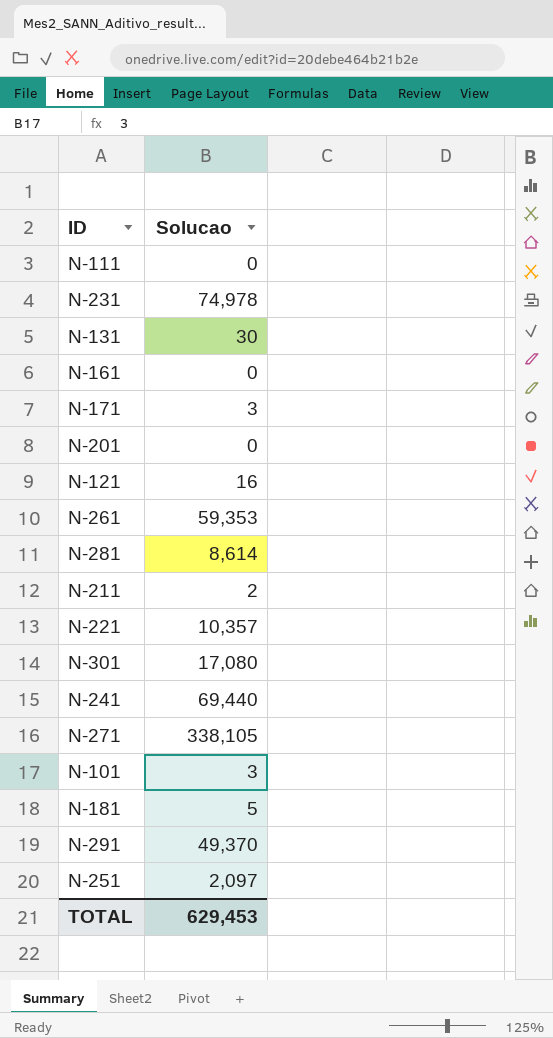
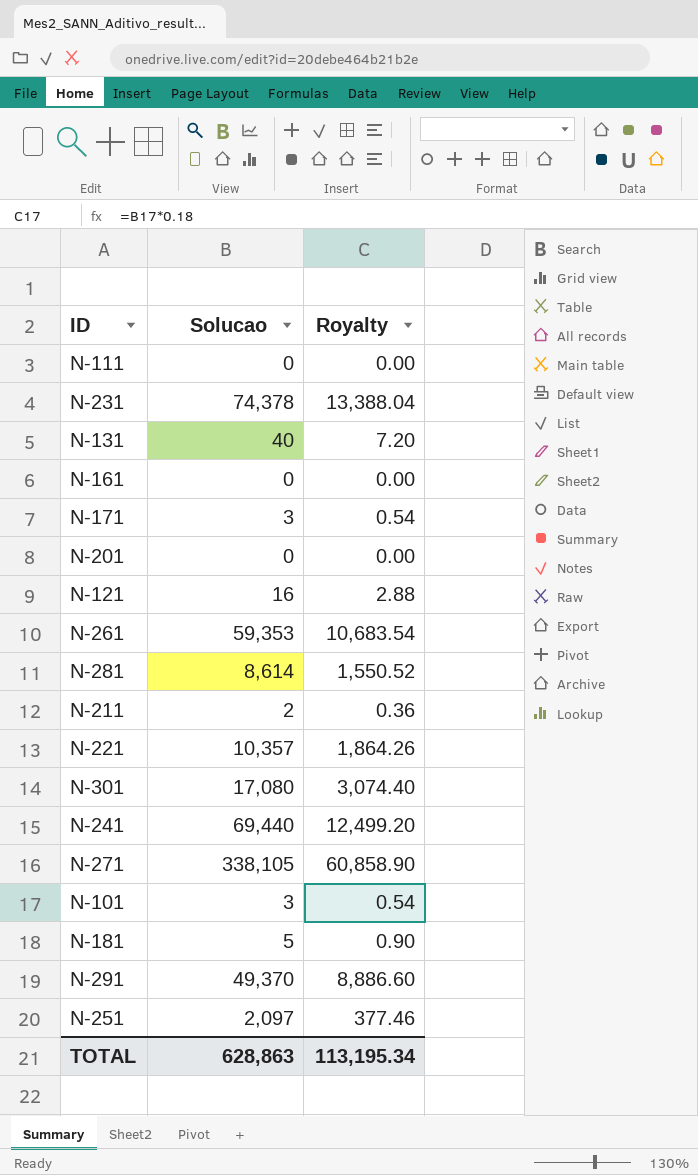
column Royalty | formula: none -> [Solucao] * 0.18
N-231 | Solucao: 74,978 -> 74,378
N-131 | Solucao: 30 -> 40
TOTAL | Solucao: 629,453 -> 628,863

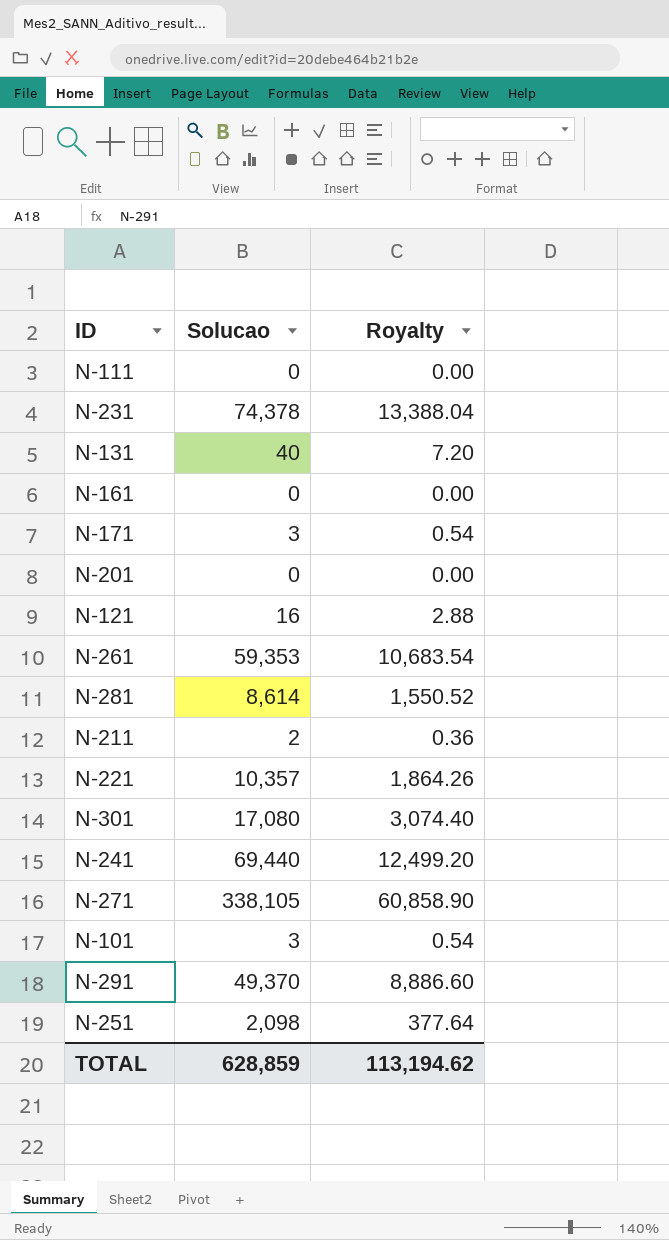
row N-181: 5 | 0.90 -> none
N-251 | Solucao: 2,097 -> 2,098
N-251 | Royalty: 377.46 -> 377.64
TOTAL | Solucao: 628,863 -> 628,859
TOTAL | Royalty: 113,195.34 -> 113,194.62

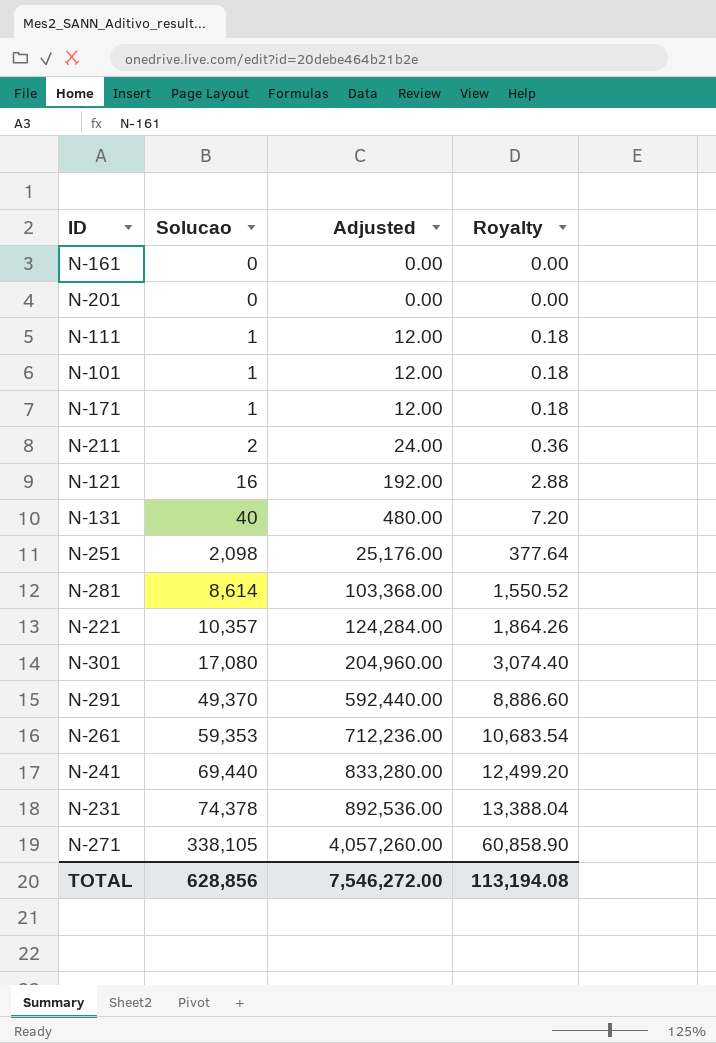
row order: none -> Solucao ascending
column Adjusted | formula: none -> [Solucao] * 12
N-111 | Solucao: 0 -> 1
N-111 | Royalty: 0.00 -> 0.18
N-101 | Solucao: 3 -> 1
N-101 | Royalty: 0.54 -> 0.18
N-171 | Solucao: 3 -> 1
N-171 | Royalty: 0.54 -> 0.18
TOTAL | Solucao: 628,859 -> 628,856
TOTAL | Royalty: 113,194.62 -> 113,194.08

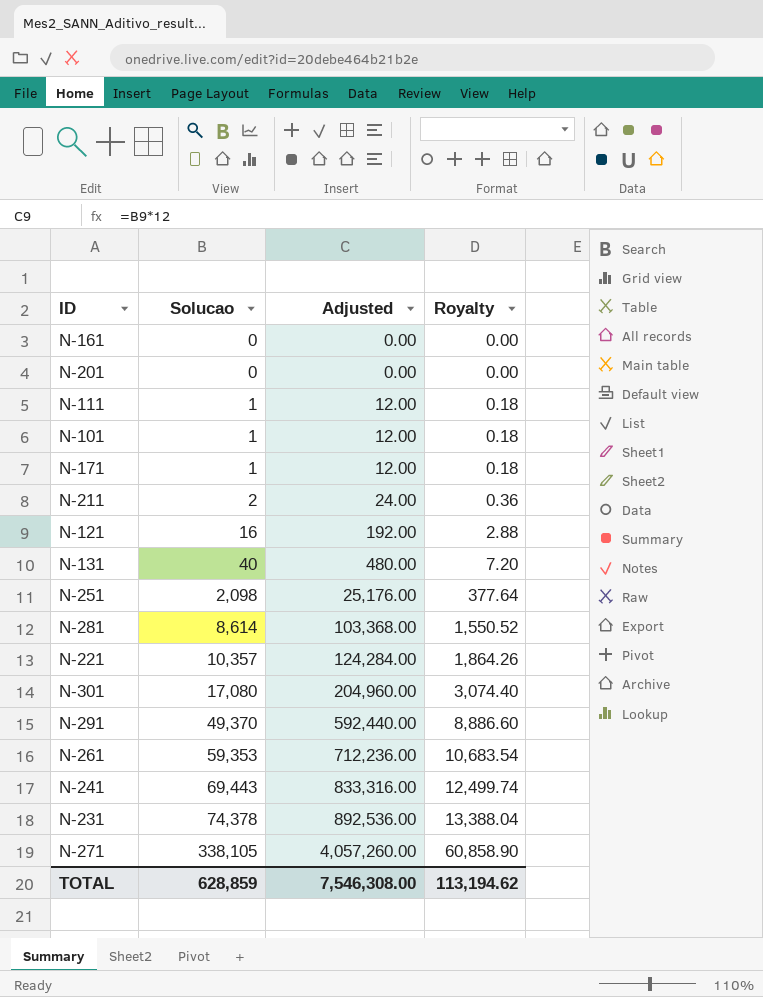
N-241 | Solucao: 69,440 -> 69,443
N-241 | Adjusted: 833,280.00 -> 833,316.00
N-241 | Royalty: 12,499.20 -> 12,499.74
TOTAL | Solucao: 628,856 -> 628,859
TOTAL | Adjusted: 7,546,272.00 -> 7,546,308.00
TOTAL | Royalty: 113,194.08 -> 113,194.62

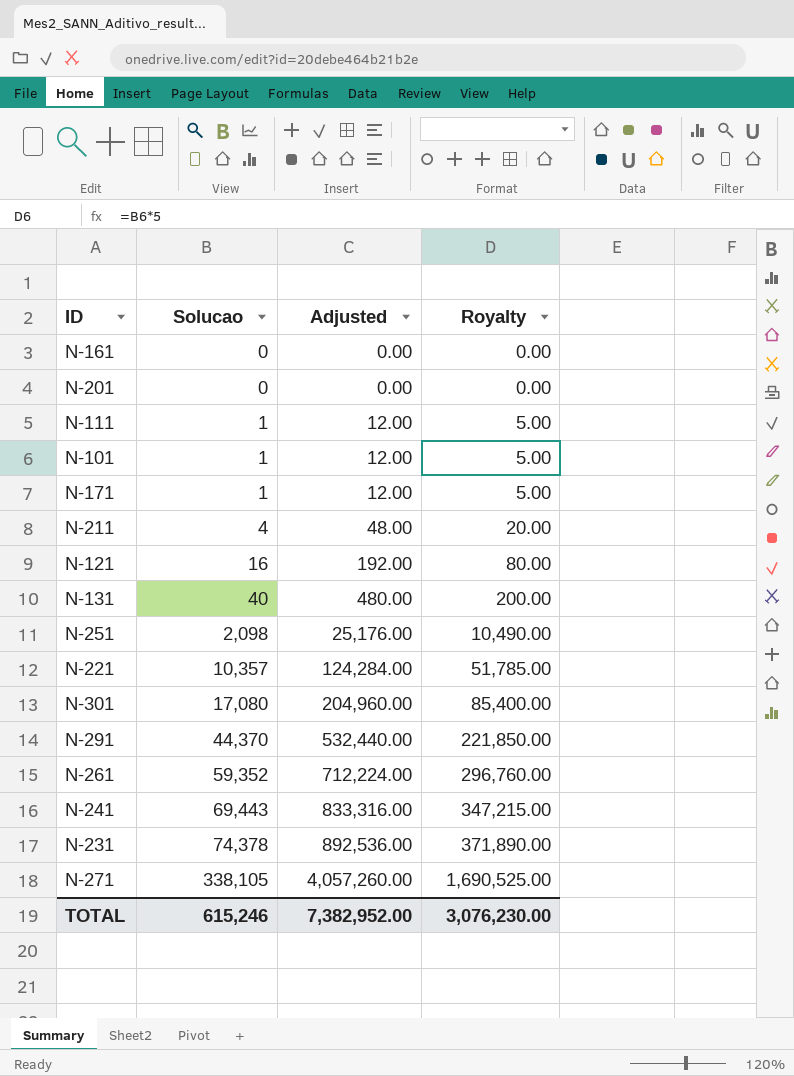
column Royalty | formula: [Solucao] * 0.18 -> [Solucao] * 5
row N-281: 8,614 | 103,368.00 | 1,550.52 -> none
N-211 | Solucao: 2 -> 4
N-211 | Adjusted: 24.00 -> 48.00
N-291 | Solucao: 49,370 -> 44,370
N-291 | Adjusted: 592,440.00 -> 532,440.00
N-261 | Solucao: 59,353 -> 59,352
N-261 | Adjusted: 712,236.00 -> 712,224.00
TOTAL | Solucao: 628,859 -> 615,246
TOTAL | Adjusted: 7,546,308.00 -> 7,382,952.00
TOTAL | Royalty: 113,194.62 -> 3,076,230.00

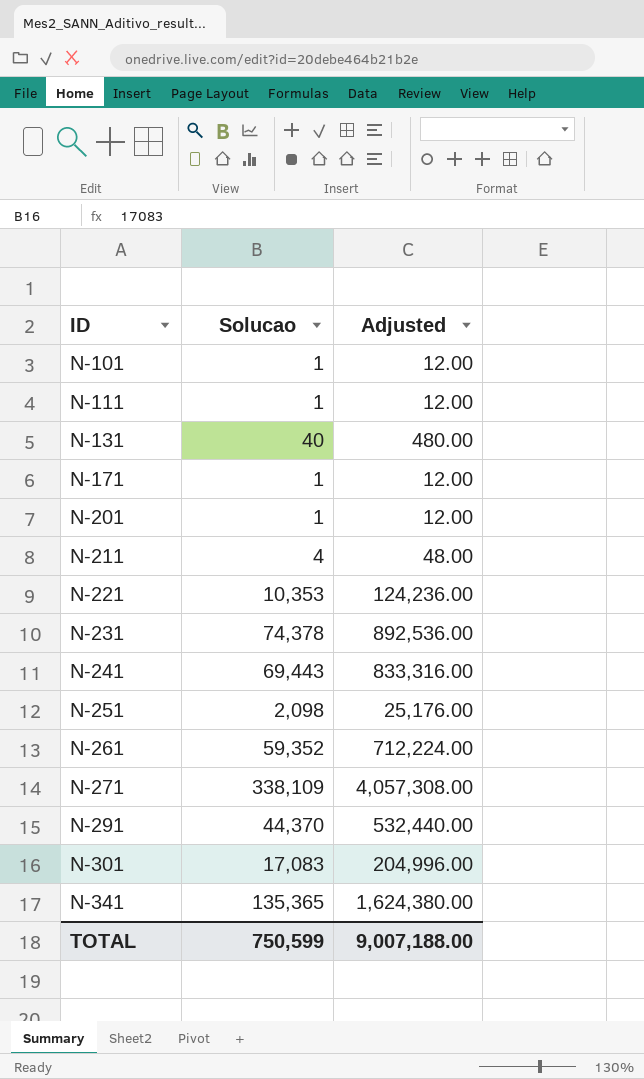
row order: Solucao ascending -> ID ascending
column Royalty | formula: [Solucao] * 5 -> none
row N-161: 0 | 0.00 | 0.00 -> none
row N-121: 16 | 192.00 | 80.00 -> none
N-201 | Solucao: 0 -> 1
N-201 | Adjusted: 0.00 -> 12.00
N-221 | Solucao: 10,357 -> 10,353
N-221 | Adjusted: 124,284.00 -> 124,236.00
N-271 | Solucao: 338,105 -> 338,109
N-271 | Adjusted: 4,057,260.00 -> 4,057,308.00
N-301 | Solucao: 17,080 -> 17,083
N-301 | Adjusted: 204,960.00 -> 204,996.00
row N-341: none -> 135,365 | 1,624,380.00
TOTAL | Solucao: 615,246 -> 750,599
TOTAL | Adjusted: 7,382,952.00 -> 9,007,188.00

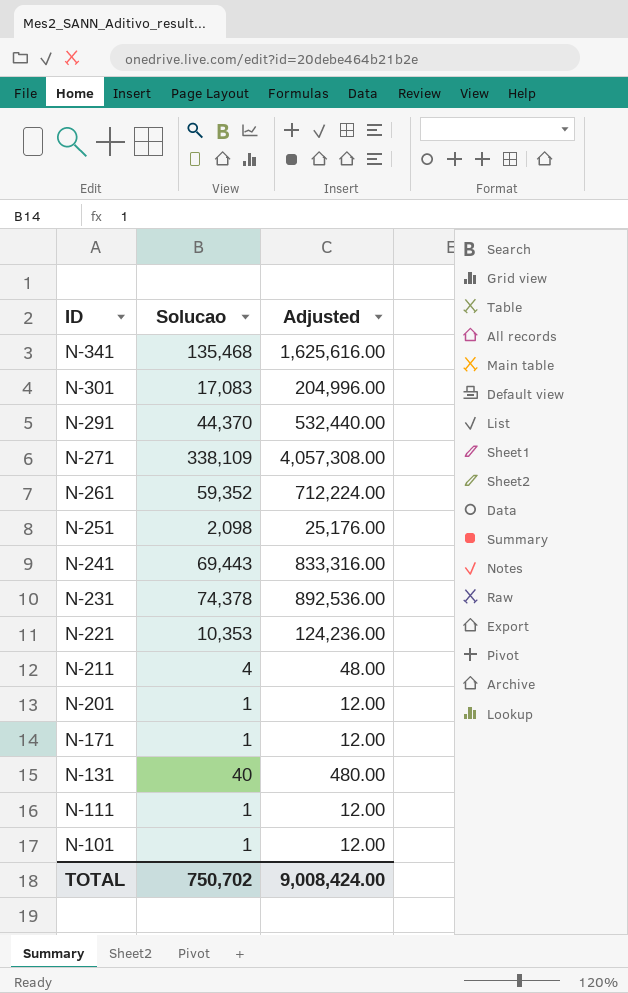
row order: ID ascending -> ID descending
N-341 | Solucao: 135,365 -> 135,468
N-341 | Adjusted: 1,624,380.00 -> 1,625,616.00
TOTAL | Solucao: 750,599 -> 750,702
TOTAL | Adjusted: 9,007,188.00 -> 9,008,424.00

